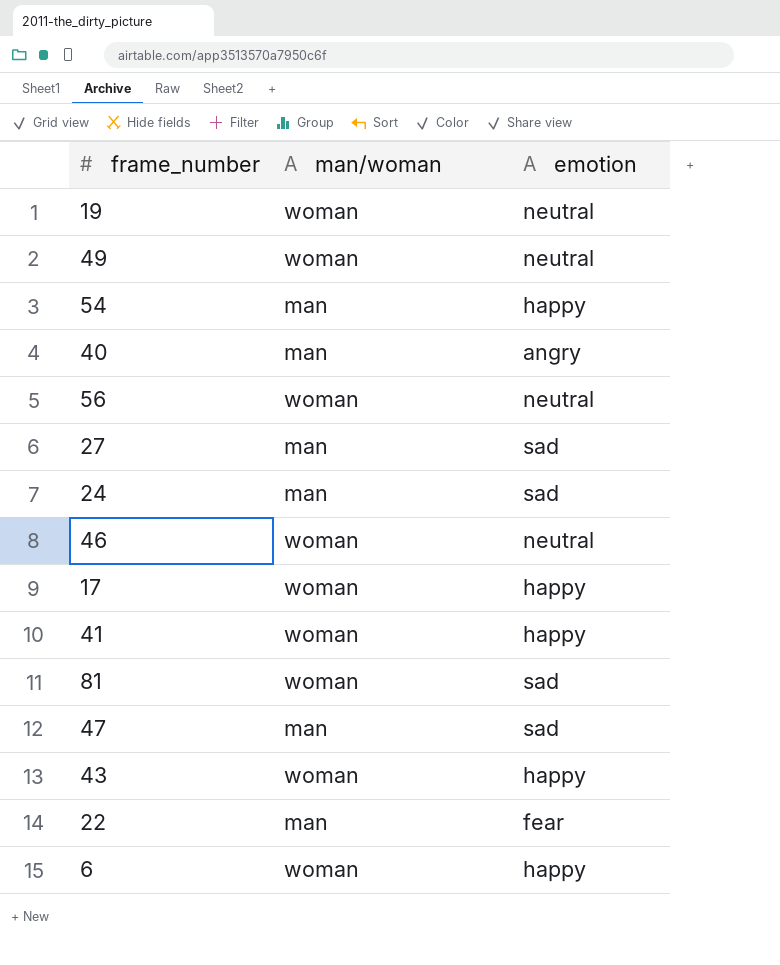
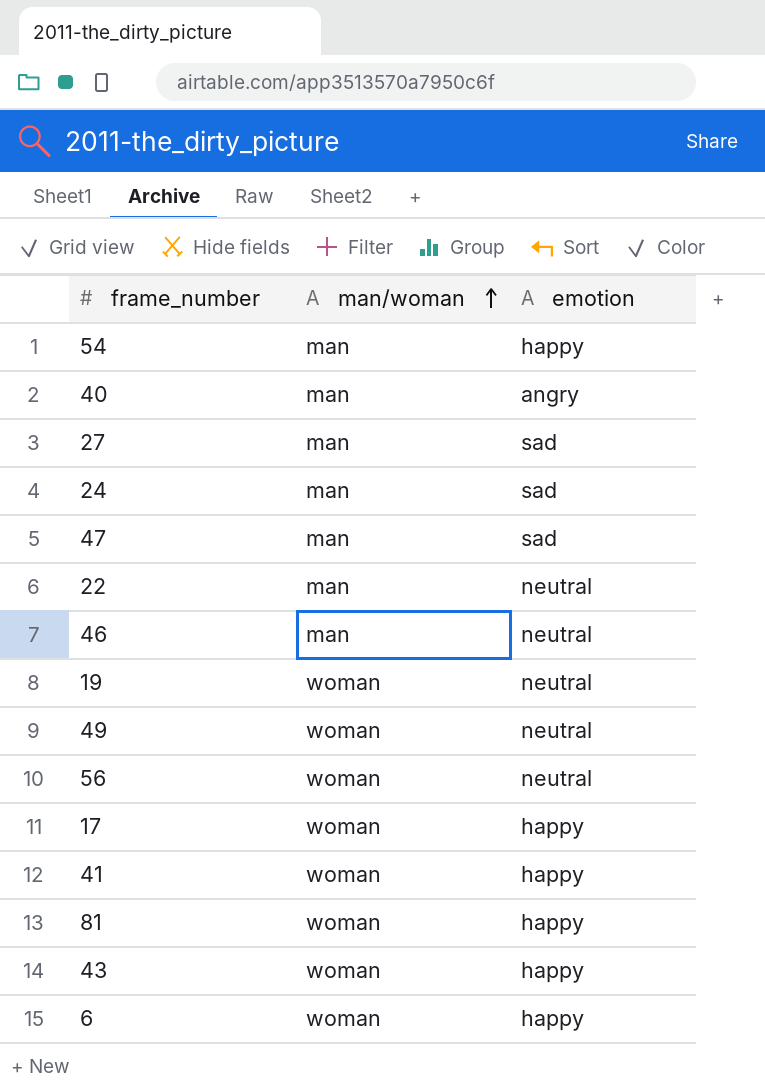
row order: none -> man/woman ascending
22 | emotion: fear -> neutral
46 | man/woman: woman -> man
81 | emotion: sad -> happy

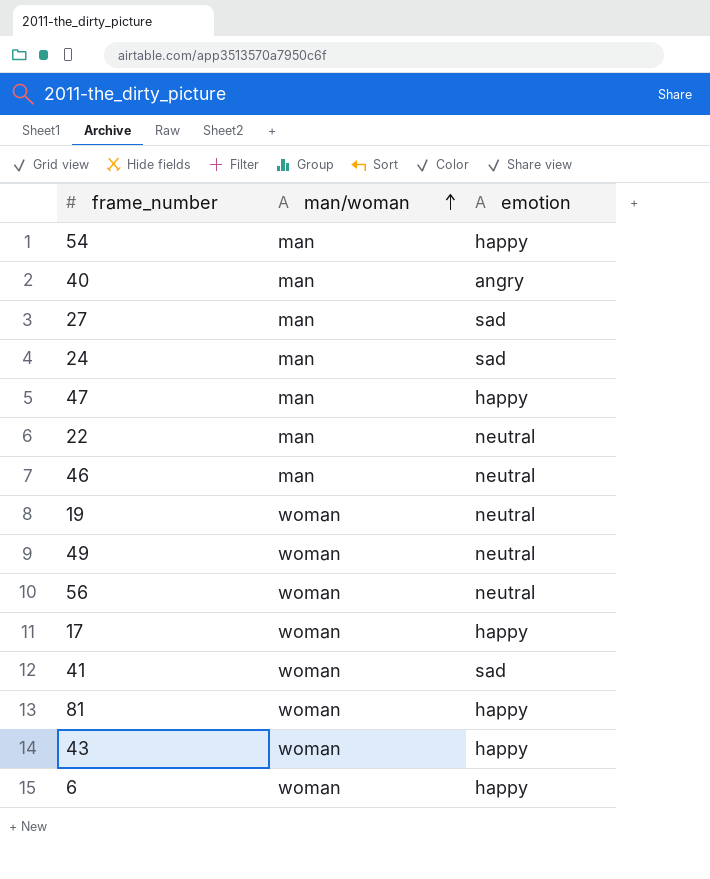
47 | emotion: sad -> happy
41 | emotion: happy -> sad

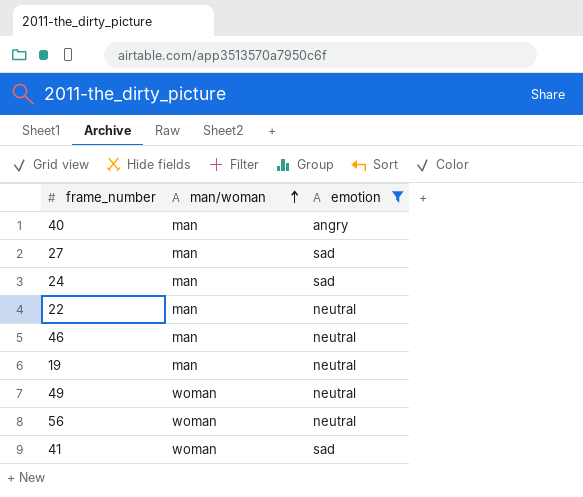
filter: none -> emotion != happy
19 | man/woman: woman -> man

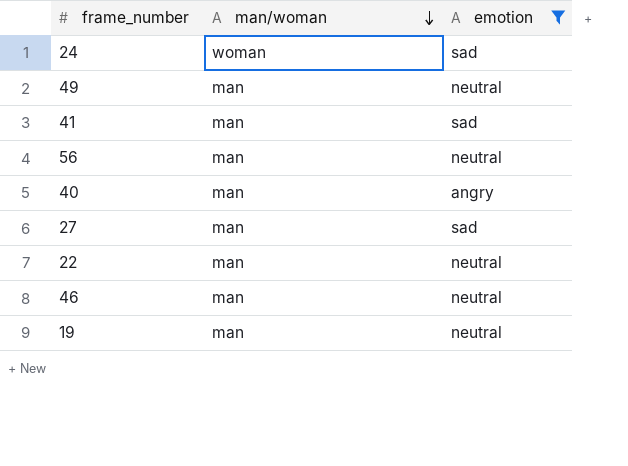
row order: man/woman ascending -> man/woman descending
24 | man/woman: man -> woman
49 | man/woman: woman -> man
41 | man/woman: woman -> man
56 | man/woman: woman -> man

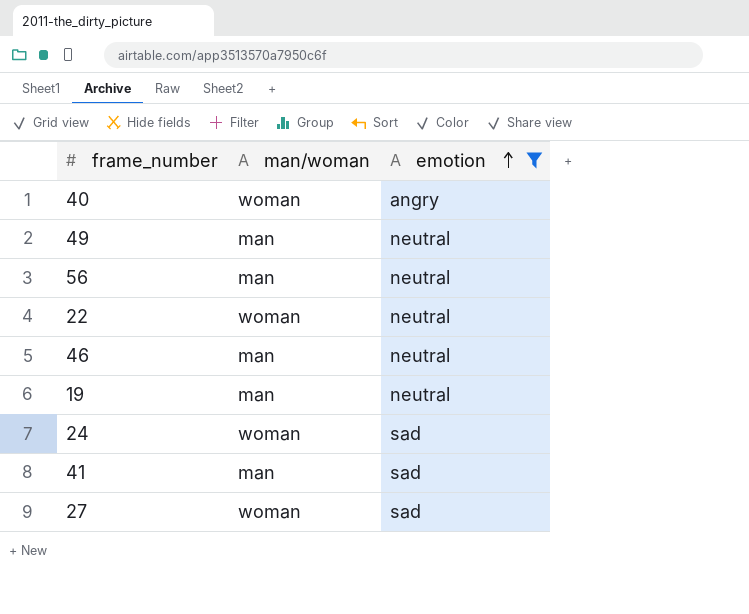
row order: man/woman descending -> emotion ascending
40 | man/woman: man -> woman
22 | man/woman: man -> woman
27 | man/woman: man -> woman

